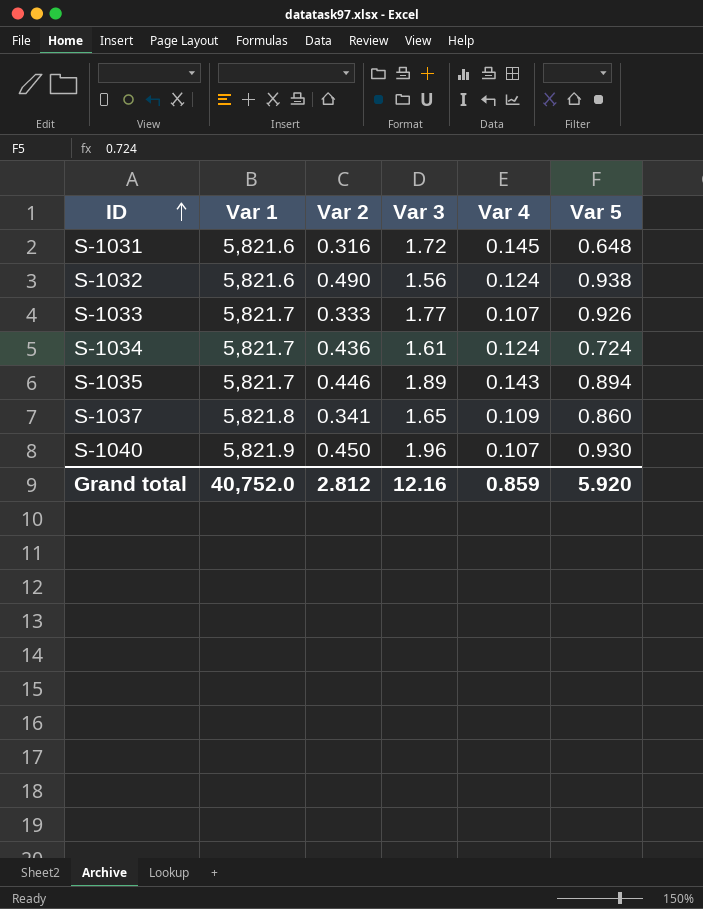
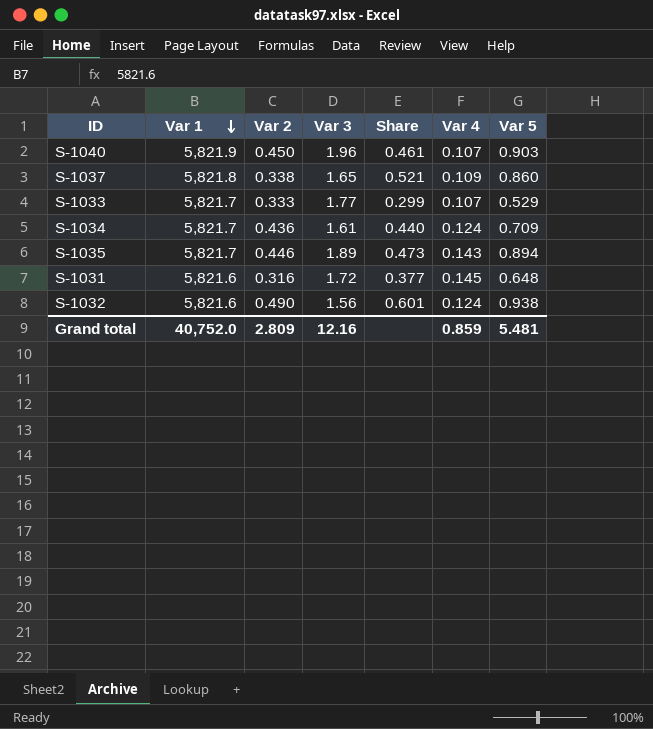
row order: ID ascending -> Var 1 descending
column Share | formula: none -> [Var 5] / [Var 3]
S-1040 | Var 5: 0.930 -> 0.903
S-1037 | Var 2: 0.341 -> 0.338
S-1033 | Var 5: 0.926 -> 0.529
S-1034 | Var 5: 0.724 -> 0.709
Grand total | Var 2: 2.812 -> 2.809
Grand total | Var 5: 5.920 -> 5.481

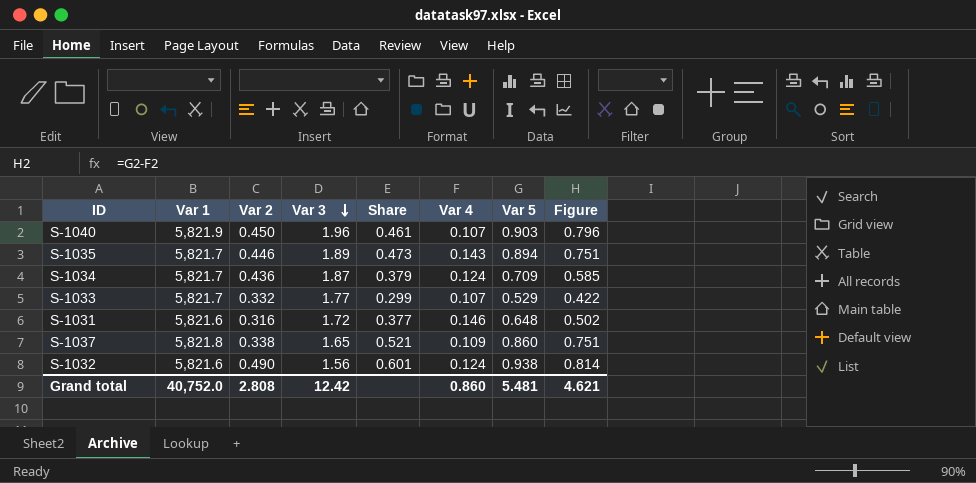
row order: Var 1 descending -> Var 3 descending
column Figure | formula: none -> [Var 5] - [Var 4]
S-1034 | Var 3: 1.61 -> 1.87
S-1034 | Share: 0.440 -> 0.379
S-1033 | Var 2: 0.333 -> 0.332
S-1031 | Var 4: 0.145 -> 0.146
Grand total | Var 2: 2.809 -> 2.808
Grand total | Var 3: 12.16 -> 12.42
Grand total | Var 4: 0.859 -> 0.860

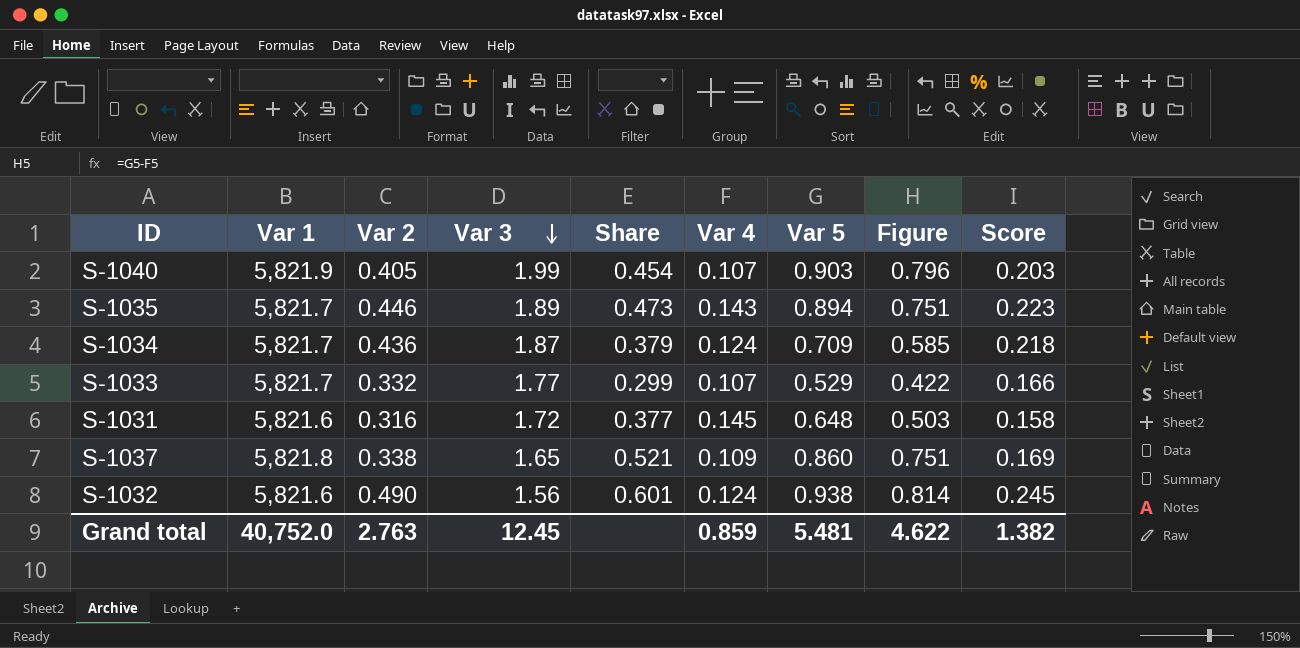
column Score | formula: none -> [Var 2] * 0.5
S-1040 | Var 2: 0.450 -> 0.405
S-1040 | Var 3: 1.96 -> 1.99
S-1040 | Share: 0.461 -> 0.454
S-1031 | Var 4: 0.146 -> 0.145
S-1031 | Figure: 0.502 -> 0.503
Grand total | Var 2: 2.808 -> 2.763
Grand total | Var 3: 12.42 -> 12.45
Grand total | Var 4: 0.860 -> 0.859
Grand total | Figure: 4.621 -> 4.622

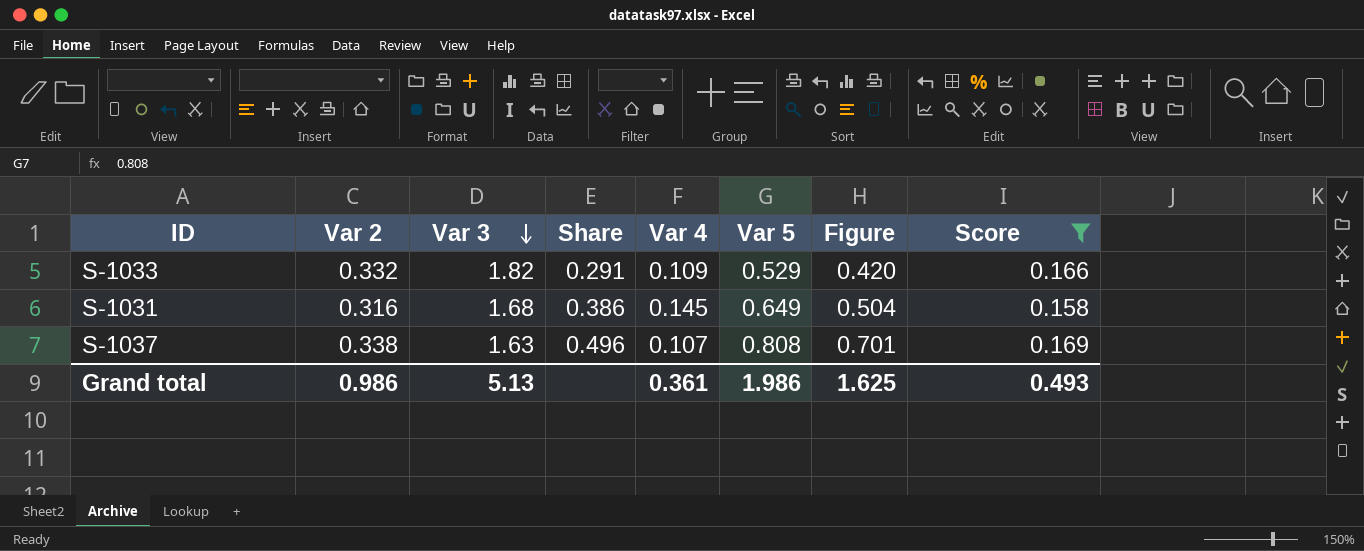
filter: none -> Score <= 0.169
column Var 1 | position: 2 -> none
S-1033 | Var 3: 1.77 -> 1.82
S-1033 | Share: 0.299 -> 0.291
S-1033 | Var 4: 0.107 -> 0.109
S-1033 | Figure: 0.422 -> 0.420
S-1031 | Var 3: 1.72 -> 1.68
S-1031 | Share: 0.377 -> 0.386
S-1031 | Var 5: 0.648 -> 0.649
S-1031 | Figure: 0.503 -> 0.504
S-1037 | Var 3: 1.65 -> 1.63
S-1037 | Share: 0.521 -> 0.496
S-1037 | Var 4: 0.109 -> 0.107
S-1037 | Var 5: 0.860 -> 0.808
S-1037 | Figure: 0.751 -> 0.701
Grand total | Var 2: 2.763 -> 0.986
Grand total | Var 3: 12.45 -> 5.13
Grand total | Var 4: 0.859 -> 0.361
Grand total | Var 5: 5.481 -> 1.986
Grand total | Figure: 4.622 -> 1.625
Grand total | Score: 1.382 -> 0.493

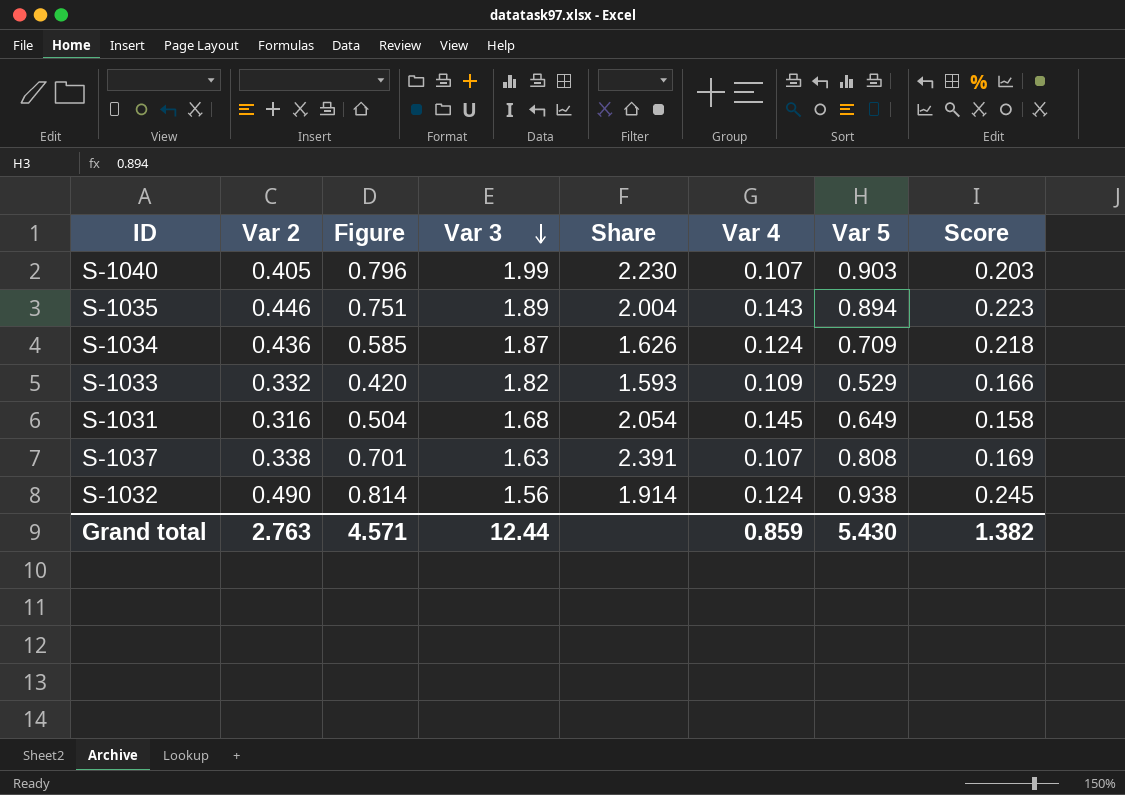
filter: Score <= 0.169 -> none
column Figure | position: 7 -> 3
column Share | formula: [Var 5] / [Var 3] -> [Var 5] / [Var 2]
Grand total | Var 2: 0.986 -> 2.763
Grand total | Figure: 1.625 -> 4.571
Grand total | Var 3: 5.13 -> 12.44
Grand total | Var 4: 0.361 -> 0.859
Grand total | Var 5: 1.986 -> 5.430
Grand total | Score: 0.493 -> 1.382

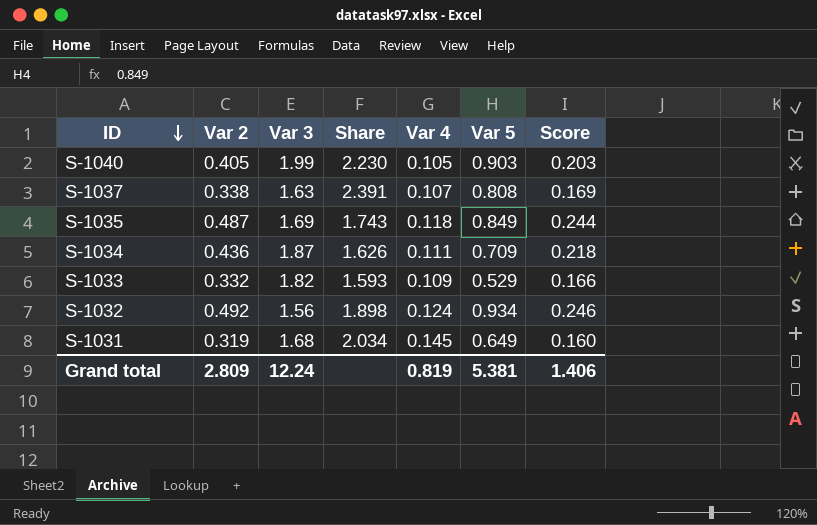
row order: Var 3 descending -> ID descending
column Figure | formula: [Var 5] - [Var 4] -> none
S-1040 | Var 4: 0.107 -> 0.105
S-1035 | Var 2: 0.446 -> 0.487
S-1035 | Var 3: 1.89 -> 1.69
S-1035 | Share: 2.004 -> 1.743
S-1035 | Var 4: 0.143 -> 0.118
S-1035 | Var 5: 0.894 -> 0.849
S-1035 | Score: 0.223 -> 0.244
S-1034 | Var 4: 0.124 -> 0.111
S-1032 | Var 2: 0.490 -> 0.492
S-1032 | Share: 1.914 -> 1.898
S-1032 | Var 5: 0.938 -> 0.934
S-1032 | Score: 0.245 -> 0.246
S-1031 | Var 2: 0.316 -> 0.319
S-1031 | Share: 2.054 -> 2.034
S-1031 | Score: 0.158 -> 0.160
Grand total | Var 2: 2.763 -> 2.809
Grand total | Var 3: 12.44 -> 12.24
Grand total | Var 4: 0.859 -> 0.819
Grand total | Var 5: 5.430 -> 5.381
Grand total | Score: 1.382 -> 1.406

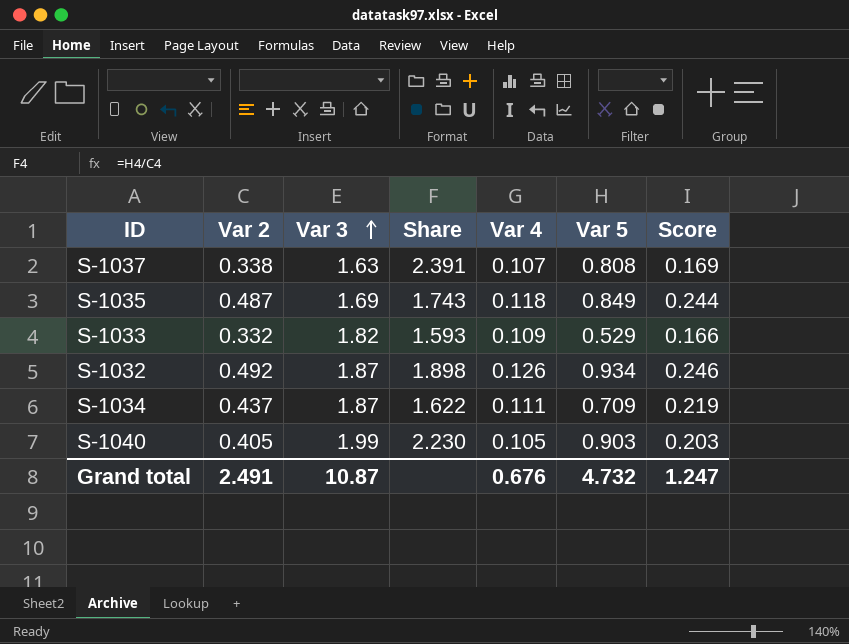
row order: ID descending -> Var 3 ascending
row S-1031: 0.319 | 1.68 | 2.034 | 0.145 | 0.649 | 0.160 -> none
S-1032 | Var 3: 1.56 -> 1.87
S-1032 | Var 4: 0.124 -> 0.126
S-1034 | Var 2: 0.436 -> 0.437
S-1034 | Share: 1.626 -> 1.622
S-1034 | Score: 0.218 -> 0.219
Grand total | Var 2: 2.809 -> 2.491
Grand total | Var 3: 12.24 -> 10.87
Grand total | Var 4: 0.819 -> 0.676
Grand total | Var 5: 5.381 -> 4.732
Grand total | Score: 1.406 -> 1.247

